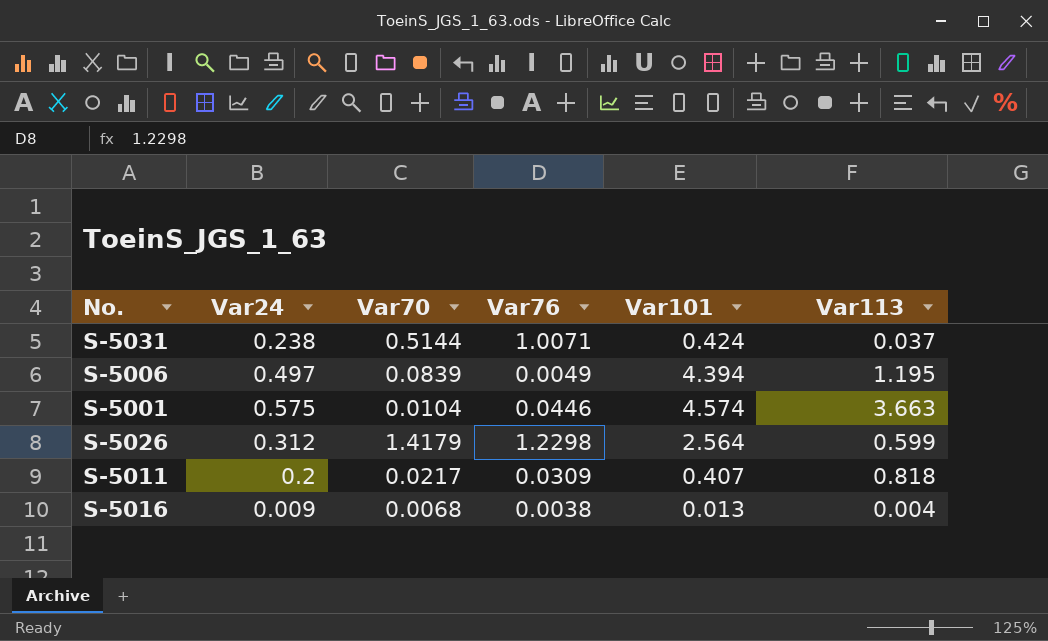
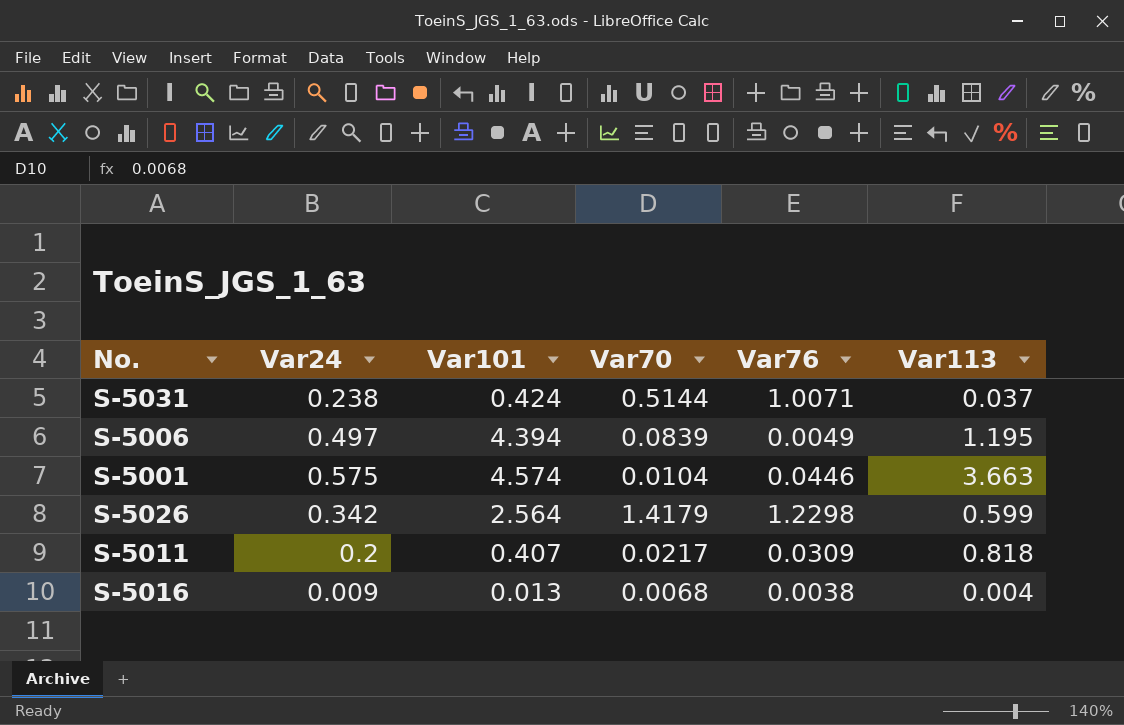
column Var101 | position: 5 -> 3
S-5026 | Var24: 0.312 -> 0.342

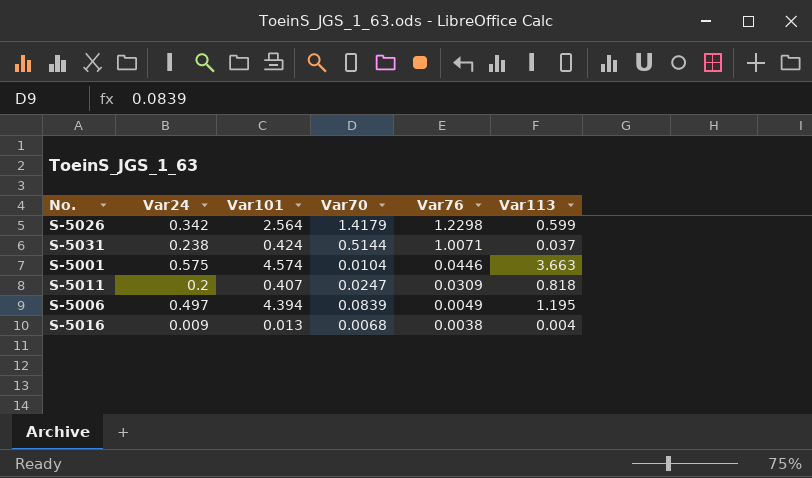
row order: none -> Var76 descending
S-5011 | Var70: 0.0217 -> 0.0247

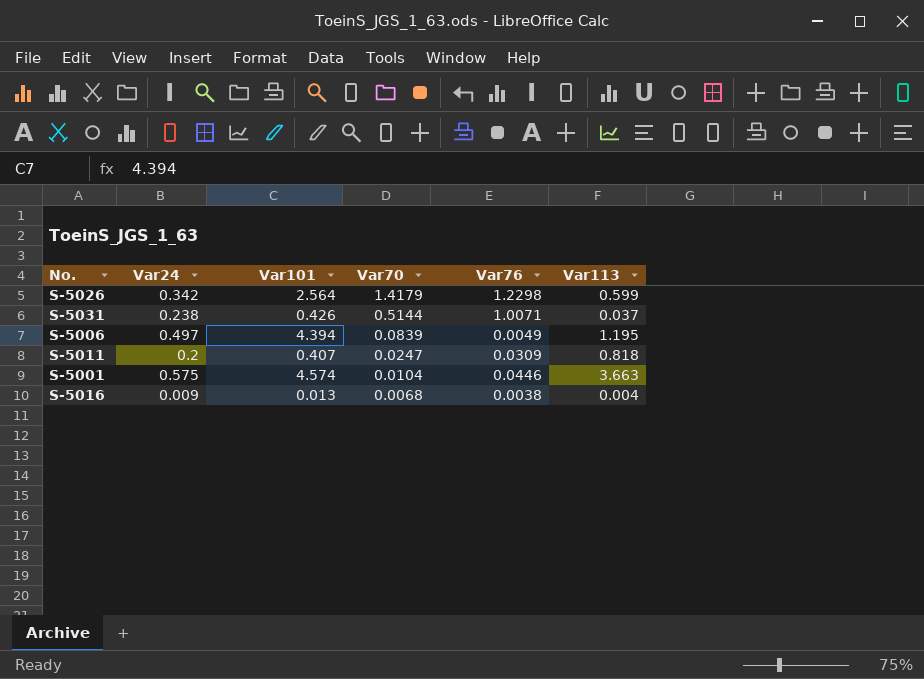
row order: Var76 descending -> Var70 descending
S-5031 | Var101: 0.424 -> 0.426

